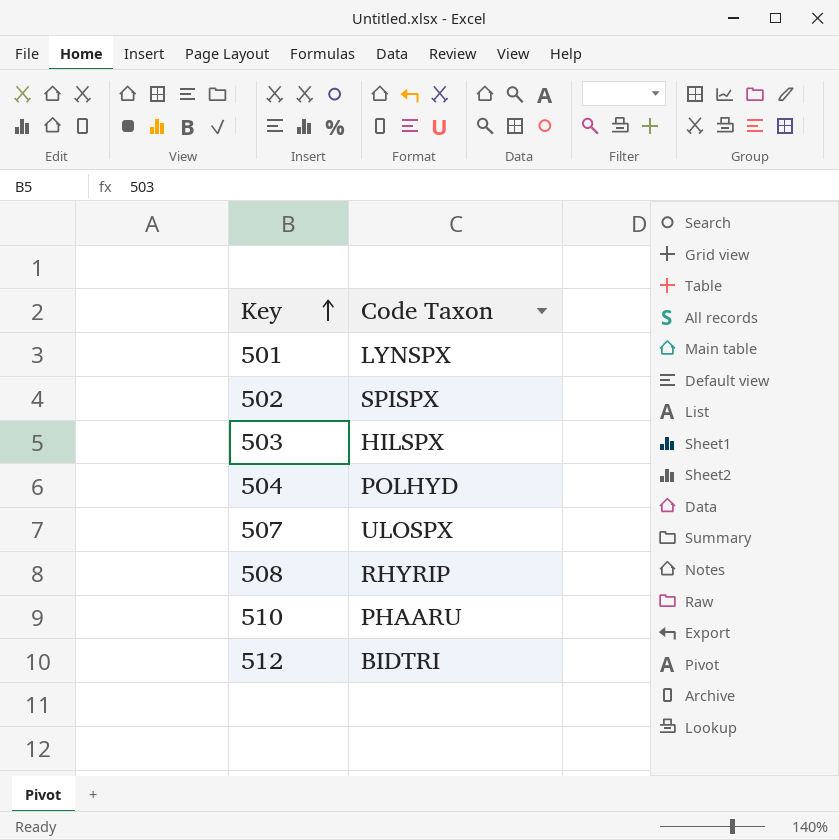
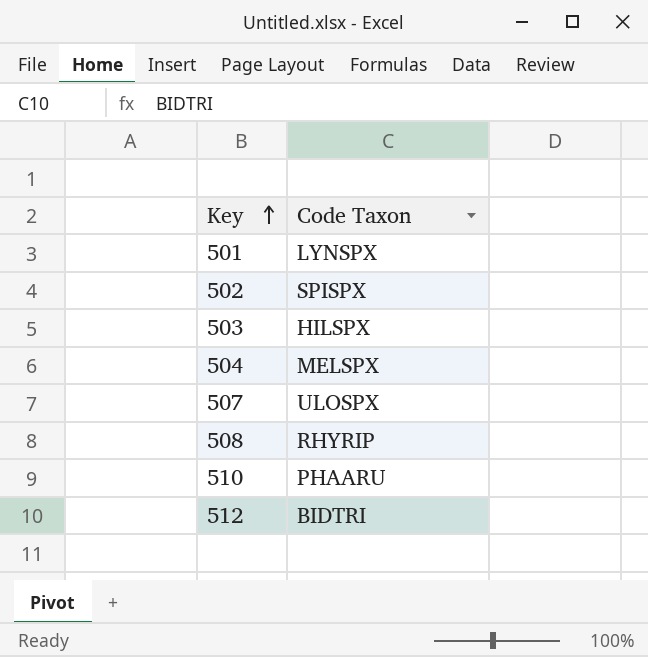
504 | Code Taxon: POLHYD -> MELSPX

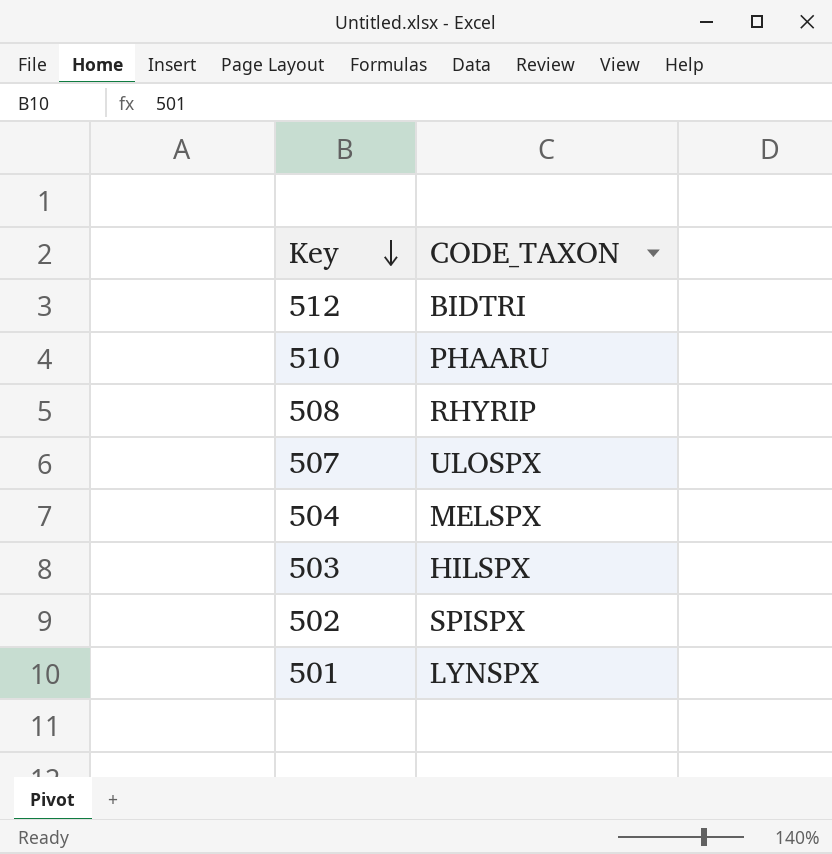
row order: Key ascending -> Key descending
column name: Code Taxon -> CODE_TAXON

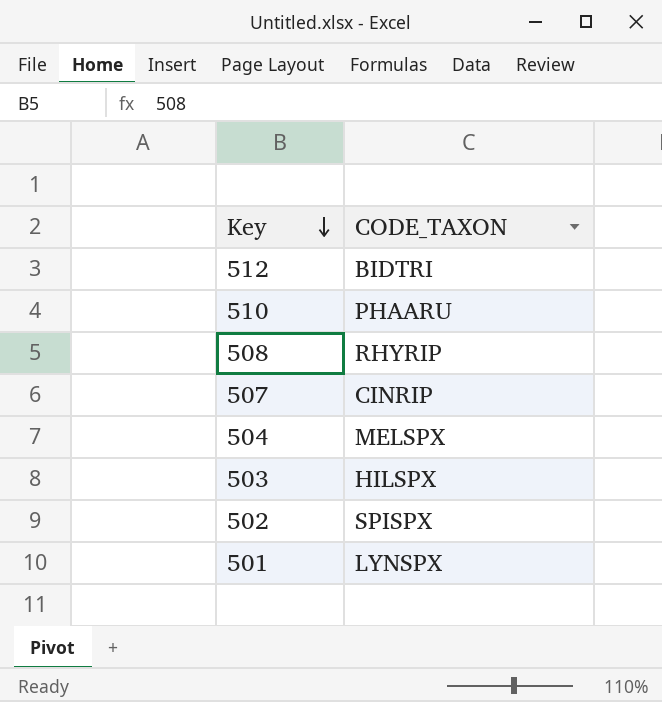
507 | CODE_TAXON: ULOSPX -> CINRIP

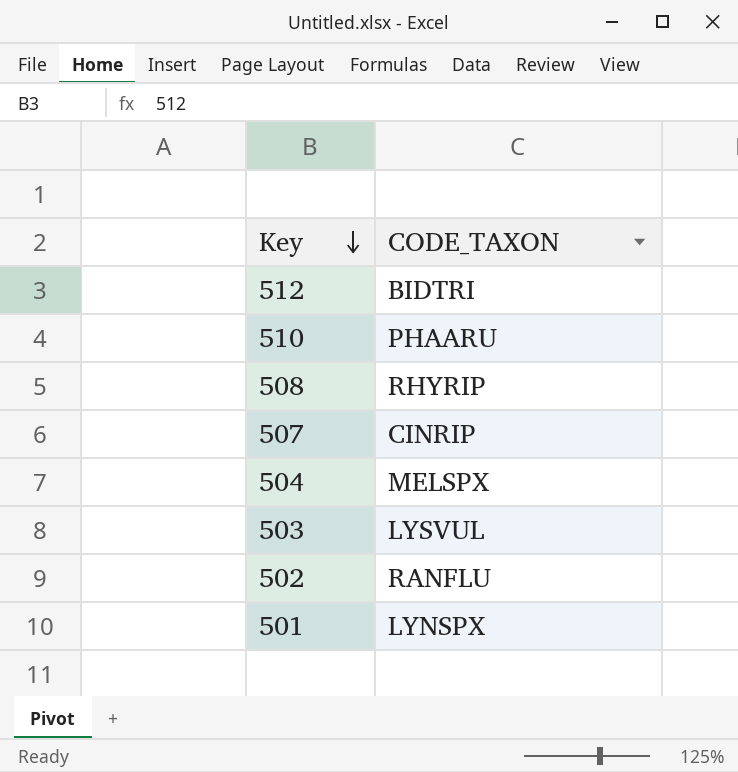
503 | CODE_TAXON: HILSPX -> LYSVUL
502 | CODE_TAXON: SPISPX -> RANFLU

